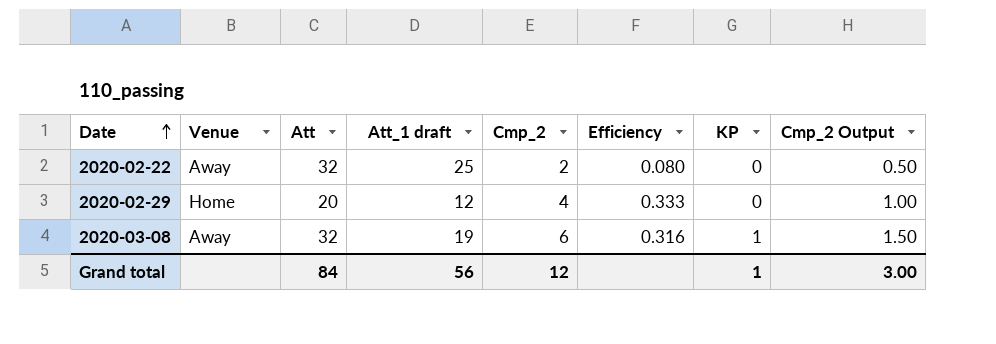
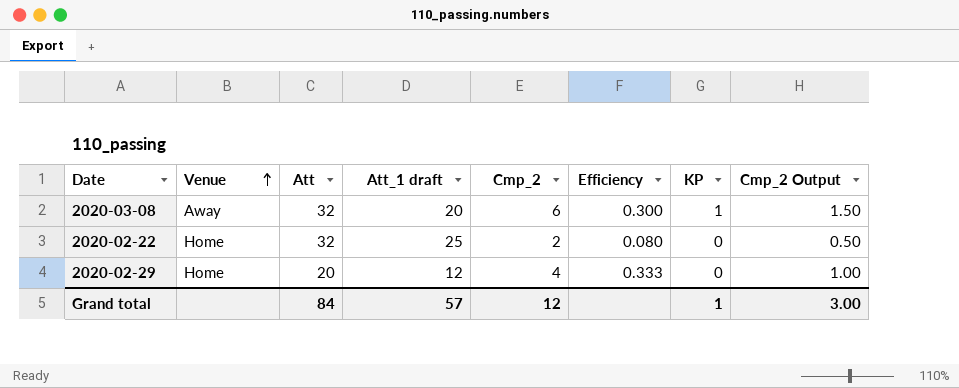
row order: Date ascending -> Venue ascending
2020-03-08 | Att_1 draft: 19 -> 20
2020-03-08 | Efficiency: 0.316 -> 0.300
2020-02-22 | Venue: Away -> Home
Grand total | Att_1 draft: 56 -> 57

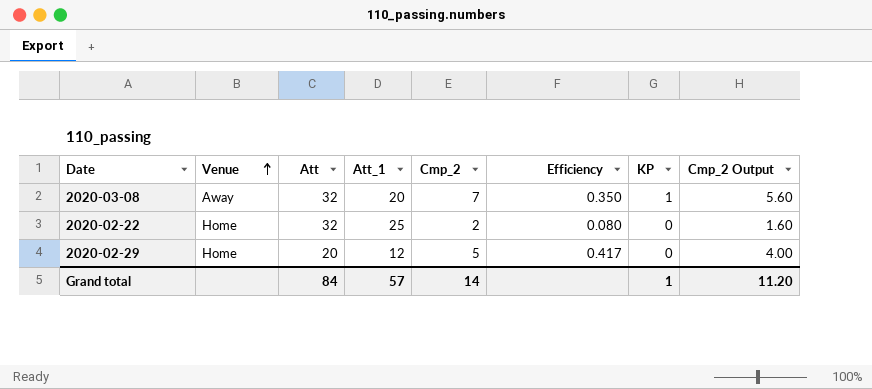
column name: Att_1 draft -> Att_1
column Cmp_2 Output | formula: [Cmp_2] * 0.25 -> [Cmp_2] * 0.8
2020-03-08 | Cmp_2: 6 -> 7
2020-03-08 | Efficiency: 0.300 -> 0.350
2020-02-29 | Cmp_2: 4 -> 5
2020-02-29 | Efficiency: 0.333 -> 0.417
Grand total | Cmp_2: 12 -> 14
Grand total | Cmp_2 Output: 3.00 -> 11.20

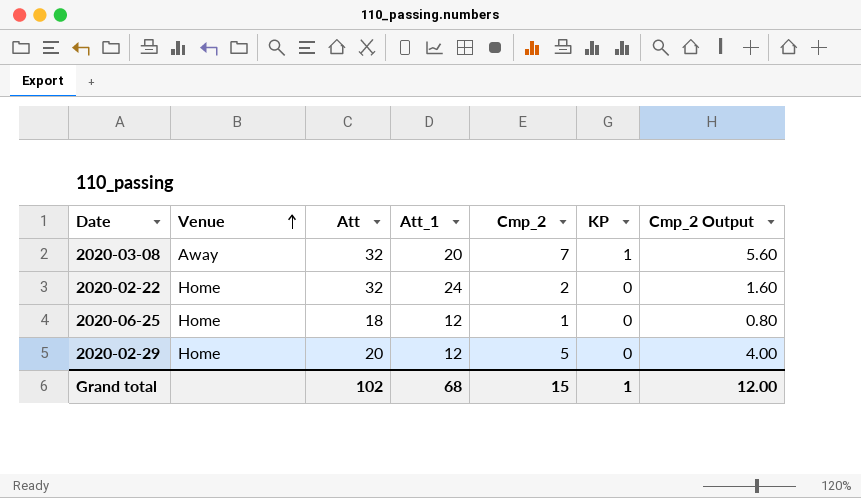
column Efficiency | formula: [Cmp_2] / [Att_1] -> none
2020-02-22 | Att_1: 25 -> 24
row 2020-06-25: none -> Home | 18 | 12 | 1 | 0 | 0.80
Grand total | Att: 84 -> 102
Grand total | Att_1: 57 -> 68
Grand total | Cmp_2: 14 -> 15
Grand total | Cmp_2 Output: 11.20 -> 12.00

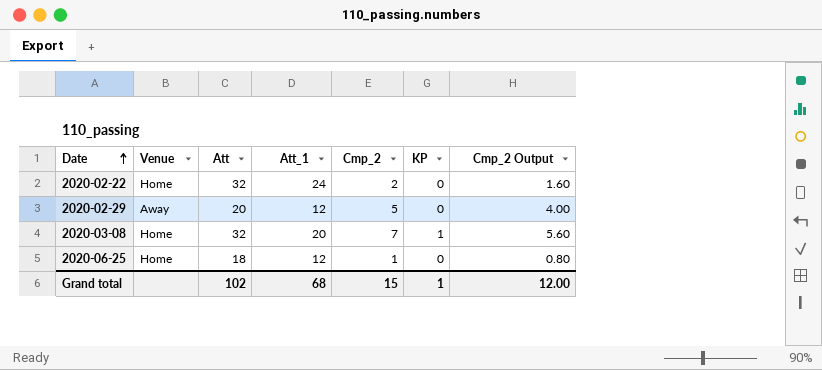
row order: Venue ascending -> Date ascending
2020-02-29 | Venue: Home -> Away
2020-03-08 | Venue: Away -> Home

